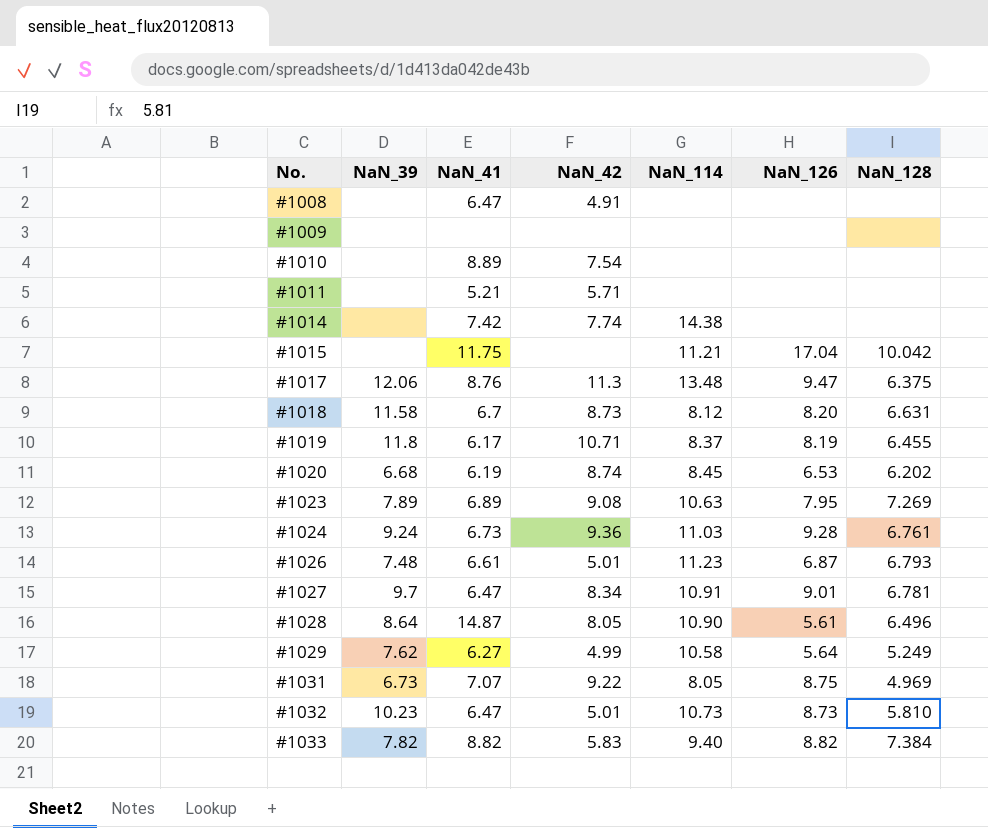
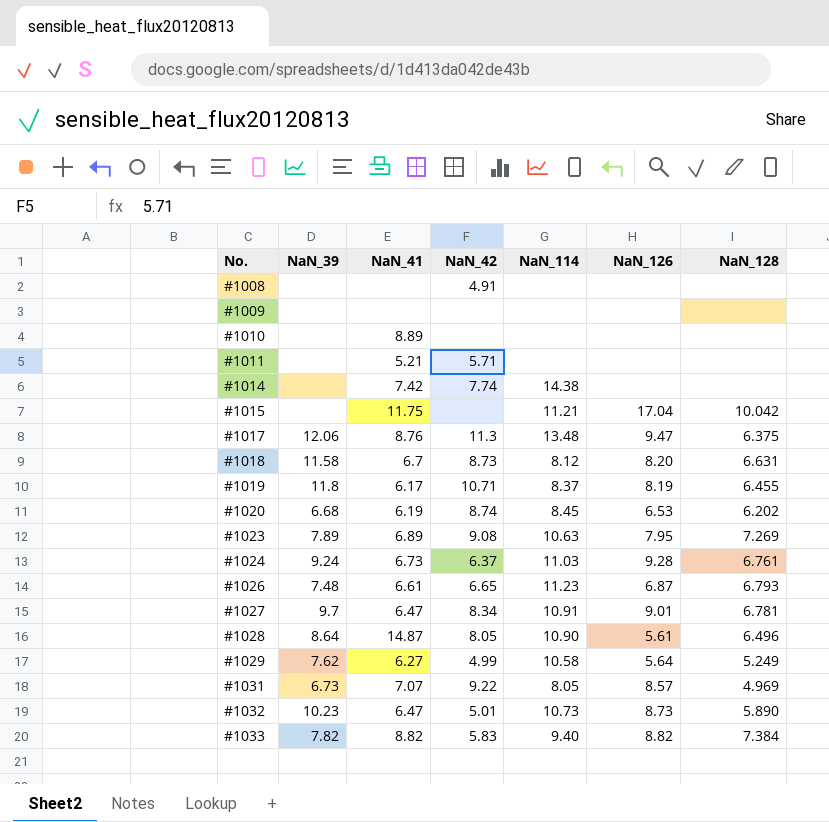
#1008 | NaN_41: 6.47 -> none
#1010 | NaN_42: 7.54 -> none
#1024 | NaN_42: 9.36 -> 6.37
#1026 | NaN_42: 5.01 -> 6.65
#1031 | NaN_126: 8.75 -> 8.57
#1032 | NaN_128: 5.810 -> 5.890

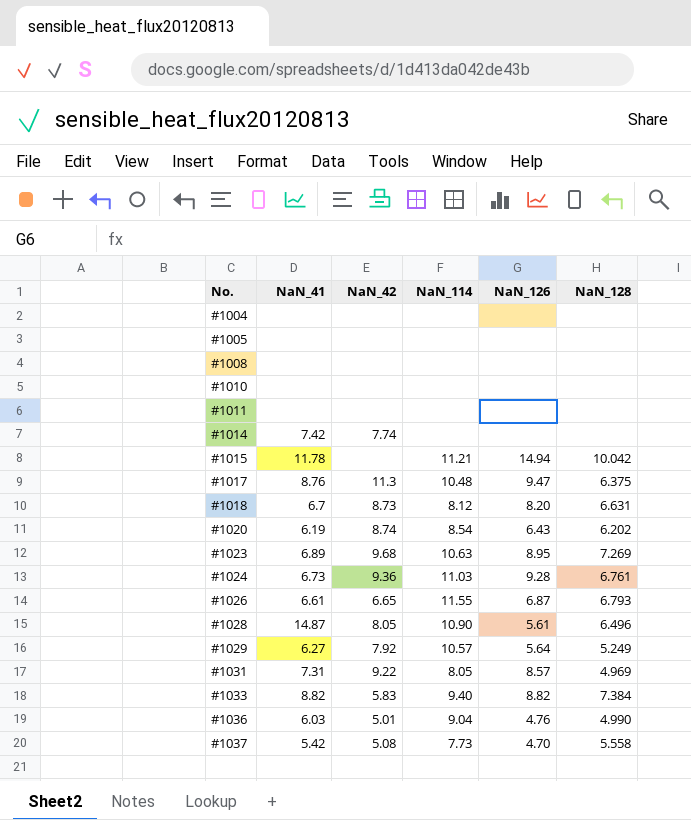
column NaN_39 | position: 2 -> none
row #1009: none | none | none | none | none | none -> none
row #1019: 11.8 | 6.17 | 10.71 | 8.37 | 8.19 | 6.455 -> none
row #1027: 9.7 | 6.47 | 8.34 | 10.91 | 9.01 | 6.781 -> none
row #1032: 10.23 | 6.47 | 5.01 | 10.73 | 8.73 | 5.890 -> none
row #1004: none -> none | none | none | none | none
row #1005: none -> none | none | none | none | none
#1008 | NaN_42: 4.91 -> none
#1010 | NaN_41: 8.89 -> none
#1011 | NaN_41: 5.21 -> none
#1011 | NaN_42: 5.71 -> none
#1014 | NaN_114: 14.38 -> none
#1015 | NaN_41: 11.75 -> 11.78
#1015 | NaN_126: 17.04 -> 14.94
#1017 | NaN_114: 13.48 -> 10.48
#1020 | NaN_114: 8.45 -> 8.54
#1020 | NaN_126: 6.53 -> 6.43
#1023 | NaN_42: 9.08 -> 9.68
#1023 | NaN_126: 7.95 -> 8.95
#1024 | NaN_42: 6.37 -> 9.36
#1026 | NaN_114: 11.23 -> 11.55
#1029 | NaN_42: 4.99 -> 7.92
#1029 | NaN_114: 10.58 -> 10.57
#1031 | NaN_41: 7.07 -> 7.31
row #1036: none -> 6.03 | 5.01 | 9.04 | 4.76 | 4.990
row #1037: none -> 5.42 | 5.08 | 7.73 | 4.70 | 5.558

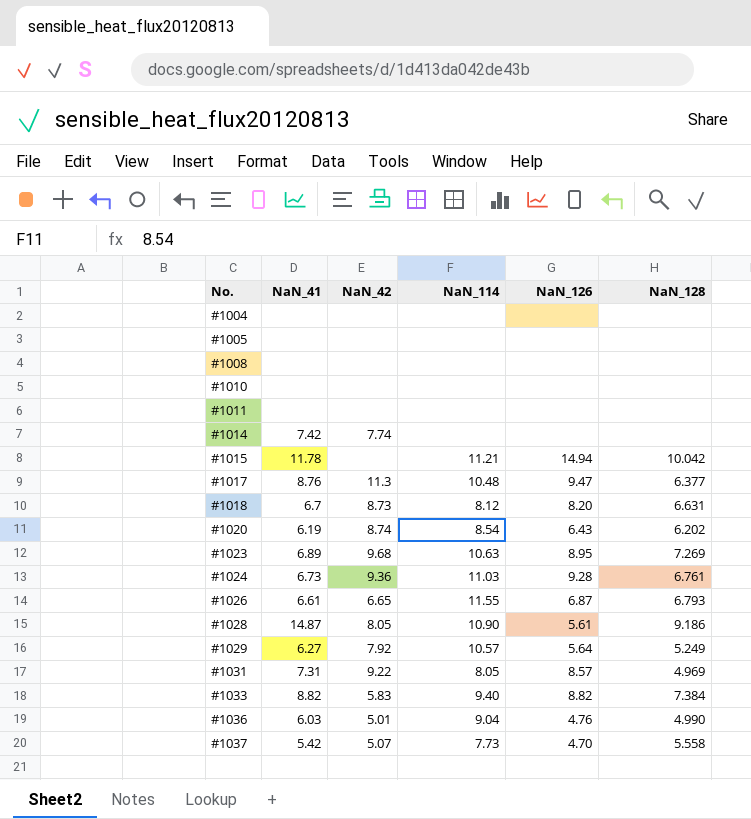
#1017 | NaN_128: 6.375 -> 6.377
#1028 | NaN_128: 6.496 -> 9.186
#1037 | NaN_42: 5.08 -> 5.07

